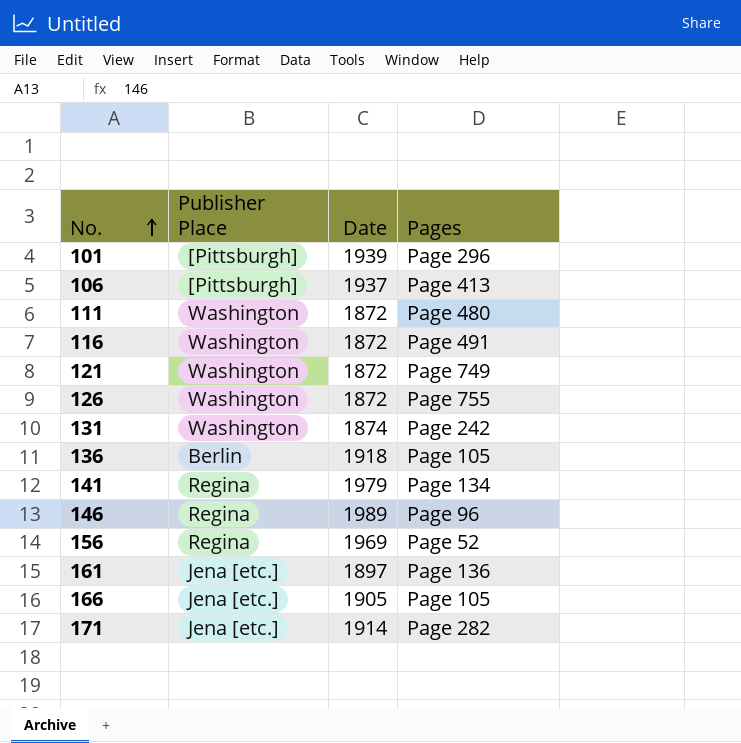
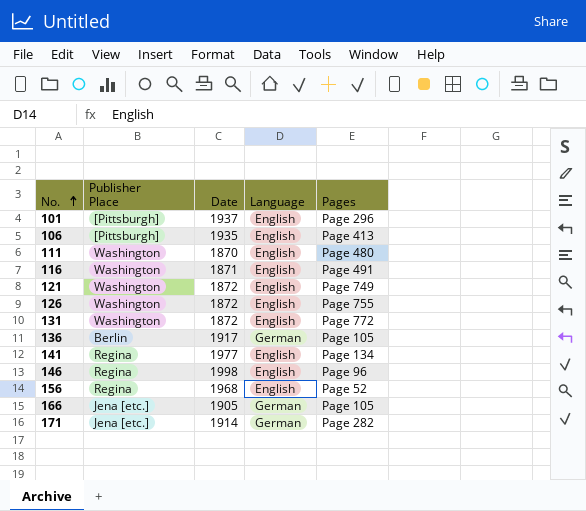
column Language | position: none -> 4
row 161: Jena [etc.] | 1897 | Page 136 -> none
101 | Date: 1939 -> 1937
106 | Date: 1937 -> 1935
111 | Date: 1872 -> 1870
116 | Date: 1872 -> 1871
131 | Date: 1874 -> 1872
131 | Pages: Page 242 -> Page 772
136 | Date: 1918 -> 1917
141 | Date: 1979 -> 1977
146 | Date: 1989 -> 1998
156 | Date: 1969 -> 1968

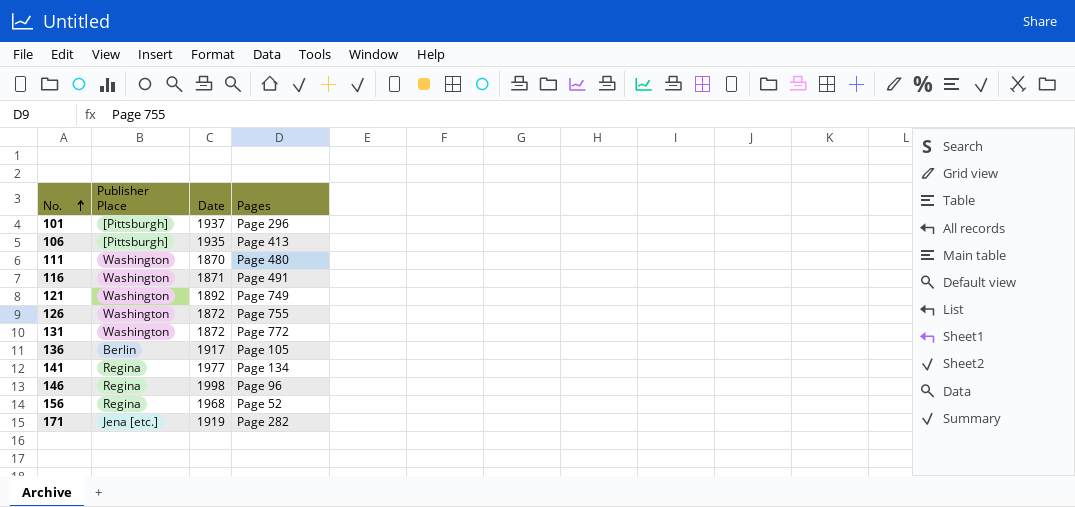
column Language | position: 4 -> none
row 166: Jena [etc.] | 1905 | German | Page 105 -> none
121 | Date: 1872 -> 1892
171 | Date: 1914 -> 1919

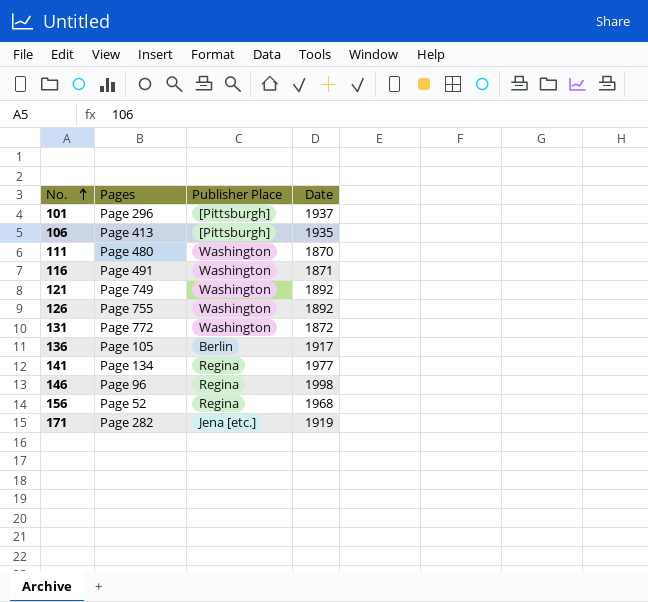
column Pages | position: 4 -> 2
126 | Date: 1872 -> 1892

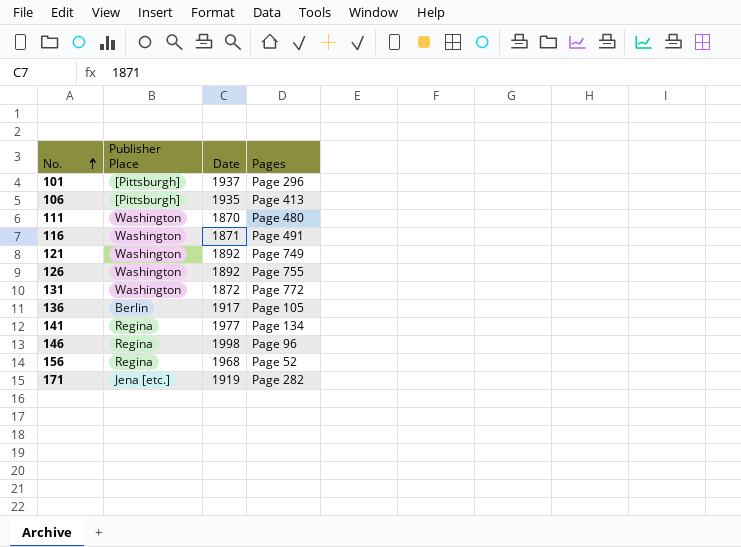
column Pages | position: 2 -> 4

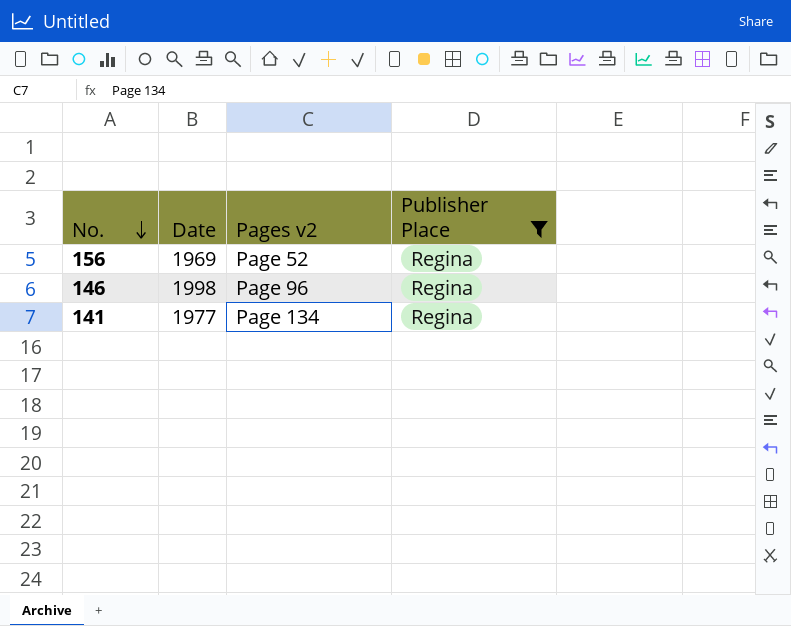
filter: none -> Publisher Place = Regina
row order: No. ascending -> No. descending
column name: Pages -> Pages v2
column Publisher Place | position: 2 -> 4
156 | Date: 1968 -> 1969

